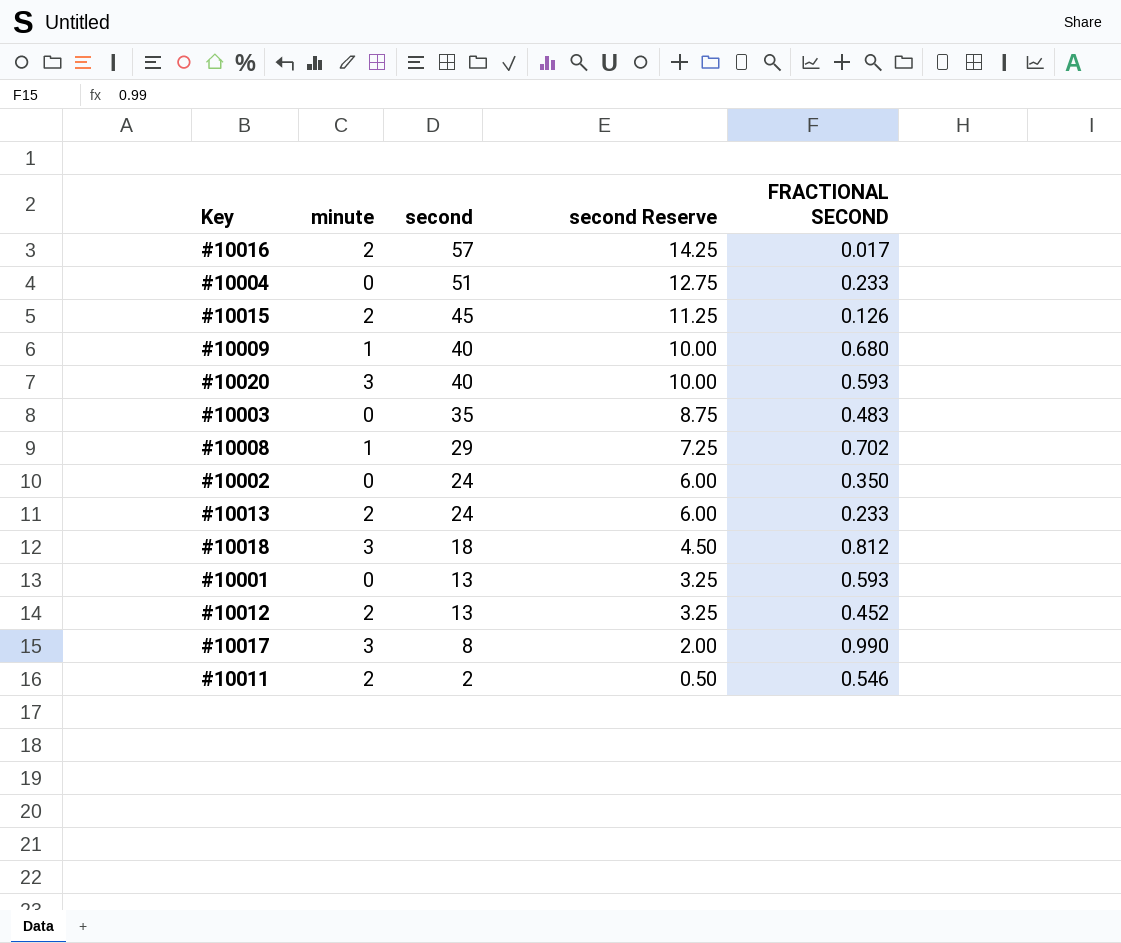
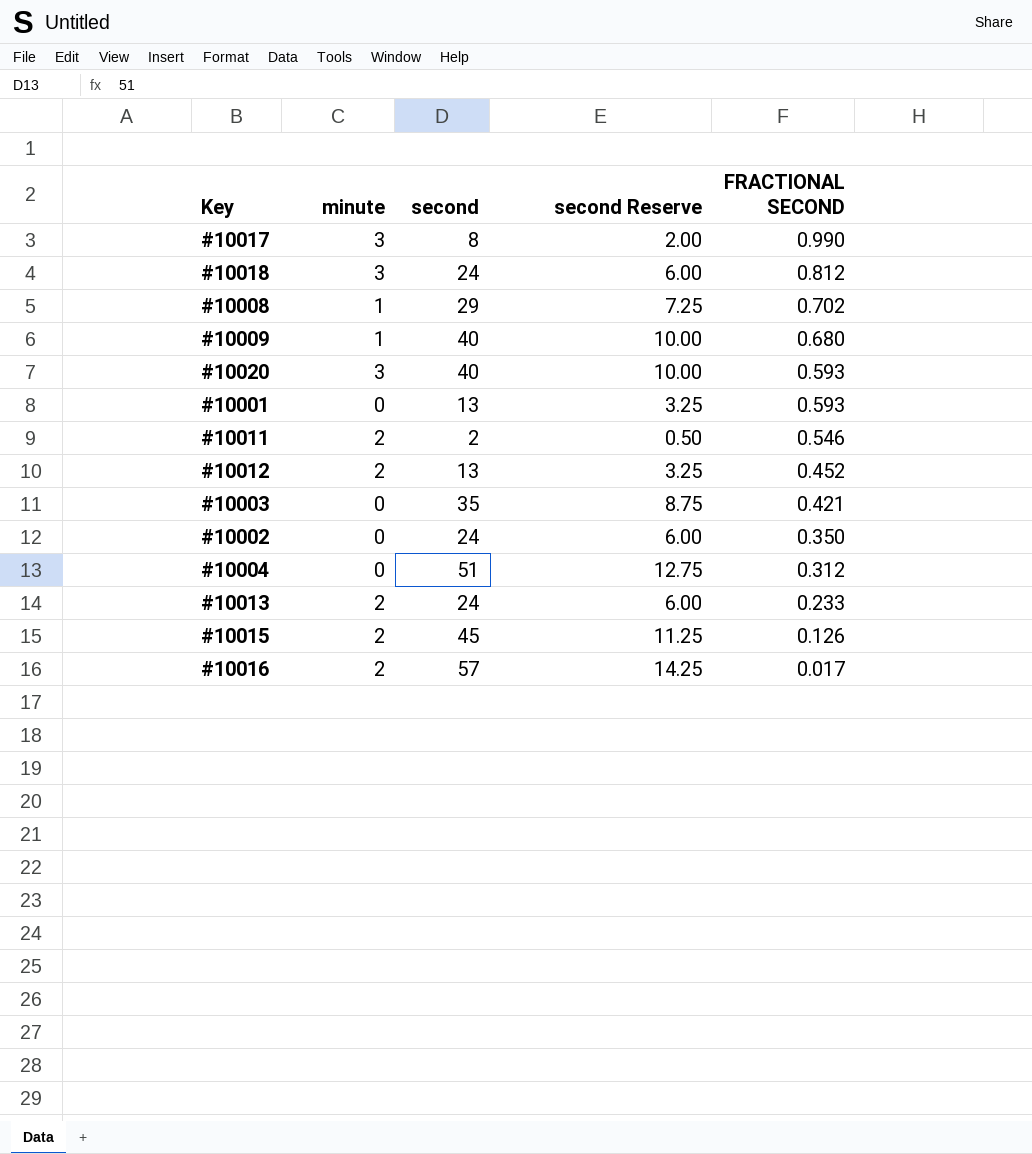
row order: second descending -> FRACTIONAL SECOND descending
#10018 | second: 18 -> 24
#10018 | second Reserve: 4.50 -> 6.00
#10003 | FRACTIONAL SECOND: 0.483 -> 0.421
#10004 | FRACTIONAL SECOND: 0.233 -> 0.312

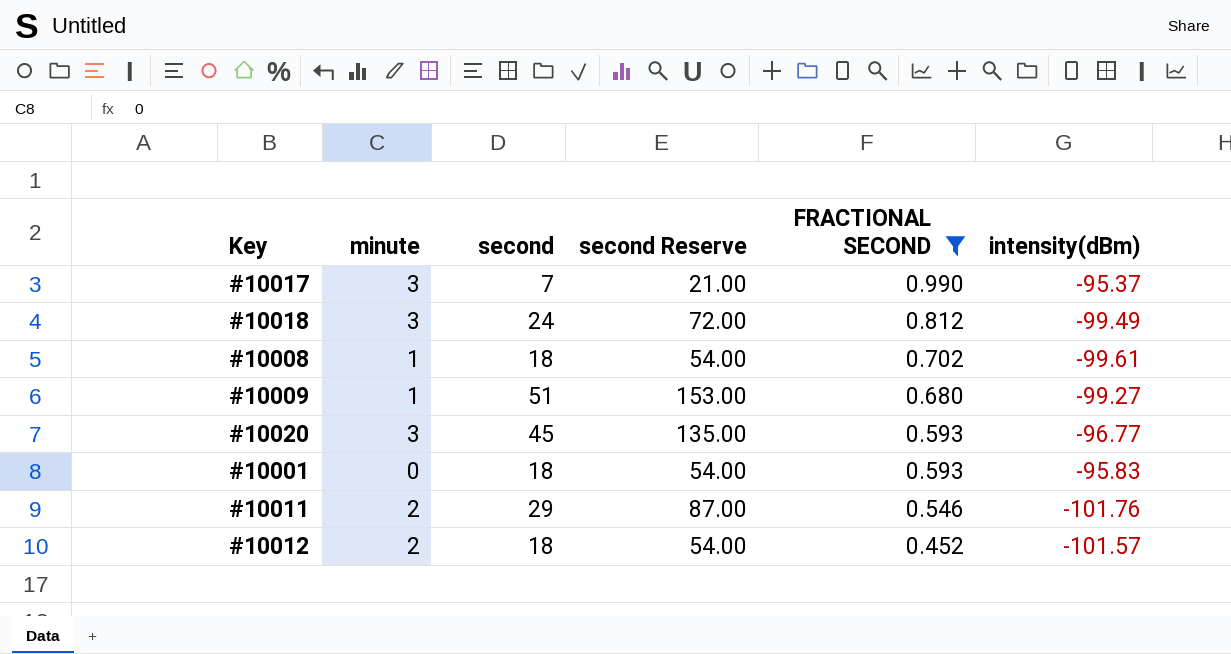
filter: none -> FRACTIONAL SECOND >= 0.452
column second Reserve | formula: [second] * 0.25 -> [second] * 3
column intensity(dBm) | position: none -> 6
#10017 | second: 8 -> 7
#10008 | second: 29 -> 18
#10009 | second: 40 -> 51
#10020 | second: 40 -> 45
#10001 | second: 13 -> 18
#10011 | second: 2 -> 29
#10012 | second: 13 -> 18

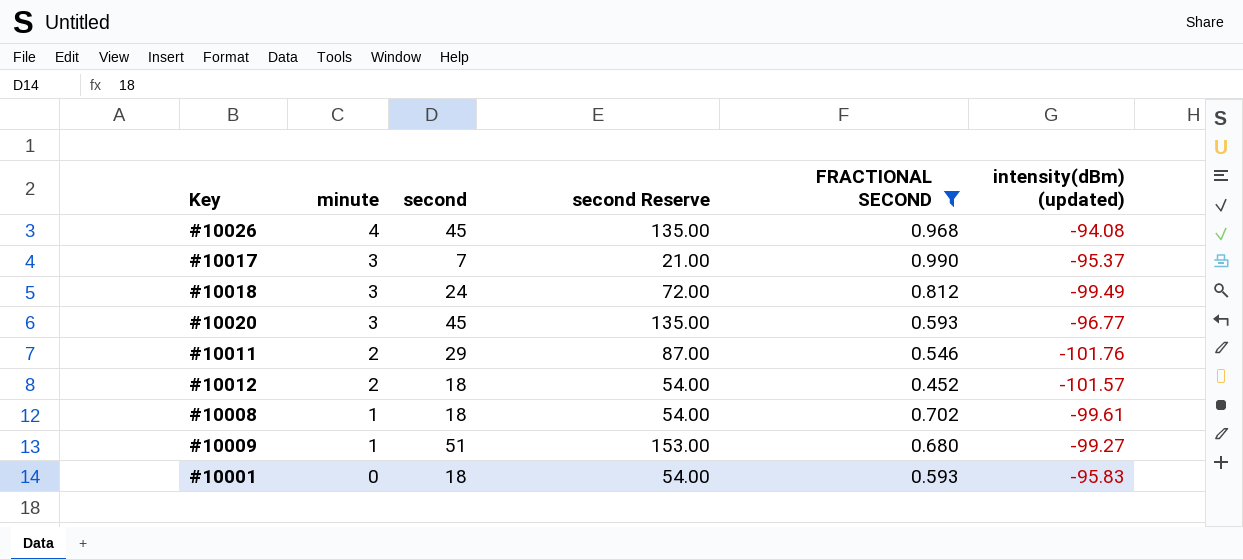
row order: FRACTIONAL SECOND descending -> minute descending
column name: intensity(dBm) -> intensity(dBm) (updated)
row #10026: none -> 4 | 45 | 135.00 | 0.968 | -94.08

